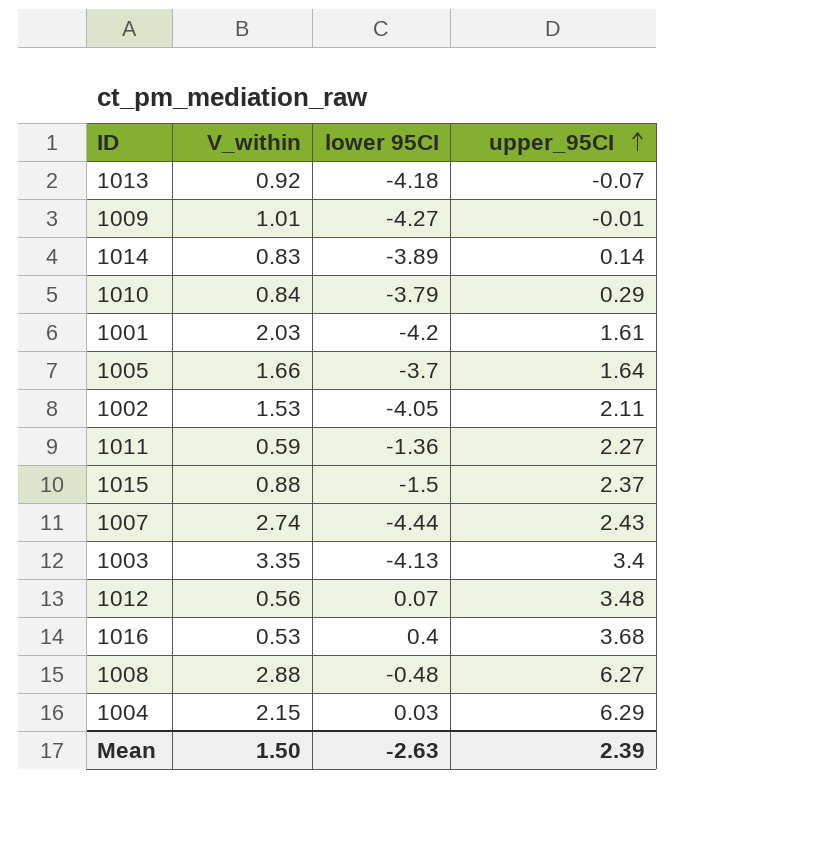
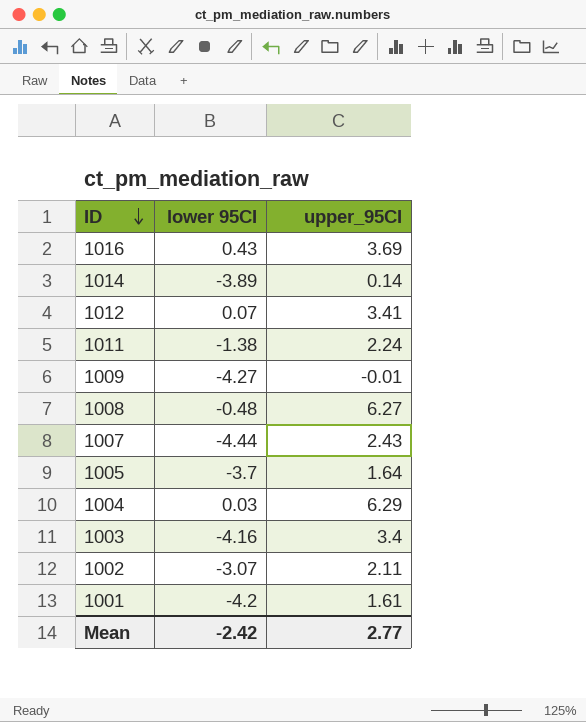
row order: upper_95CI ascending -> ID descending
column V_within | position: 2 -> none
row 1013: 0.92 | -4.18 | -0.07 -> none
row 1010: 0.84 | -3.79 | 0.29 -> none
row 1015: 0.88 | -1.5 | 2.37 -> none
1016 | lower 95CI: 0.4 -> 0.43
1016 | upper_95CI: 3.68 -> 3.69
1012 | upper_95CI: 3.48 -> 3.41
1011 | lower 95CI: -1.36 -> -1.38
1011 | upper_95CI: 2.27 -> 2.24
1003 | lower 95CI: -4.13 -> -4.16
1002 | lower 95CI: -4.05 -> -3.07
Mean | lower 95CI: -2.63 -> -2.42
Mean | upper_95CI: 2.39 -> 2.77

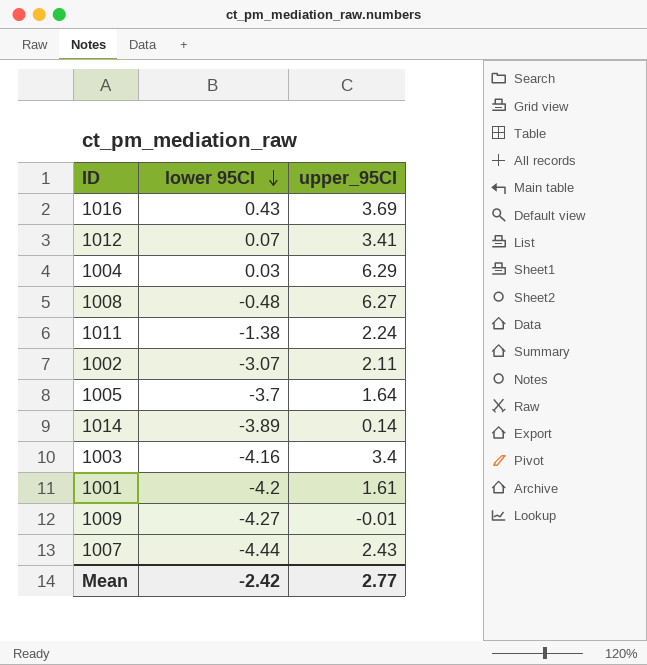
row order: ID descending -> lower 95CI descending

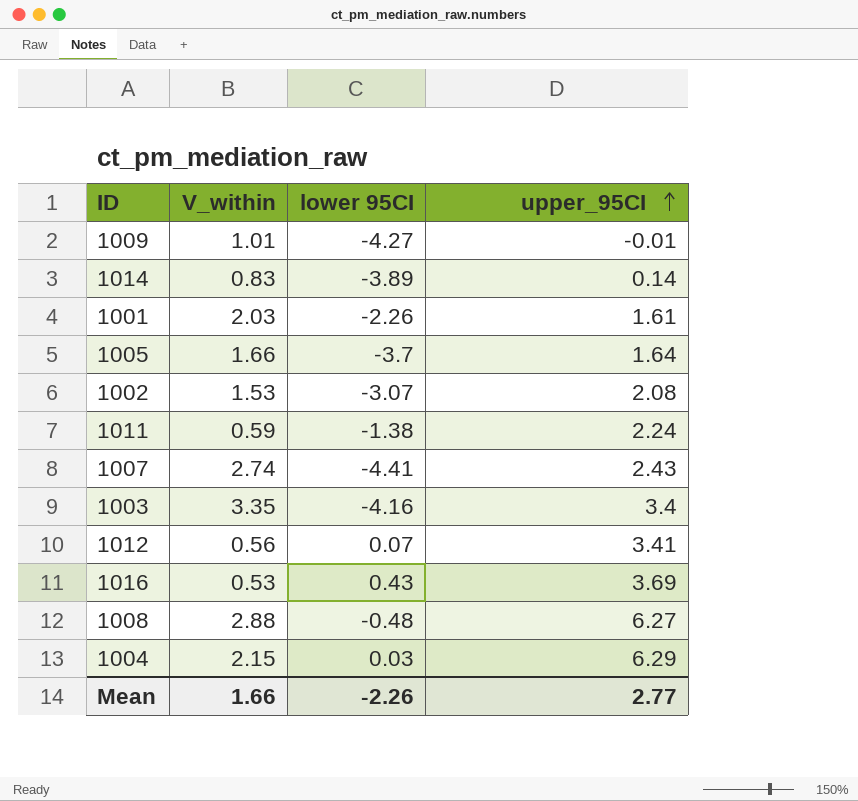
row order: lower 95CI descending -> upper_95CI ascending
column V_within | position: none -> 2
1001 | lower 95CI: -4.2 -> -2.26
1002 | upper_95CI: 2.11 -> 2.08
1007 | lower 95CI: -4.44 -> -4.41
Mean | lower 95CI: -2.42 -> -2.26

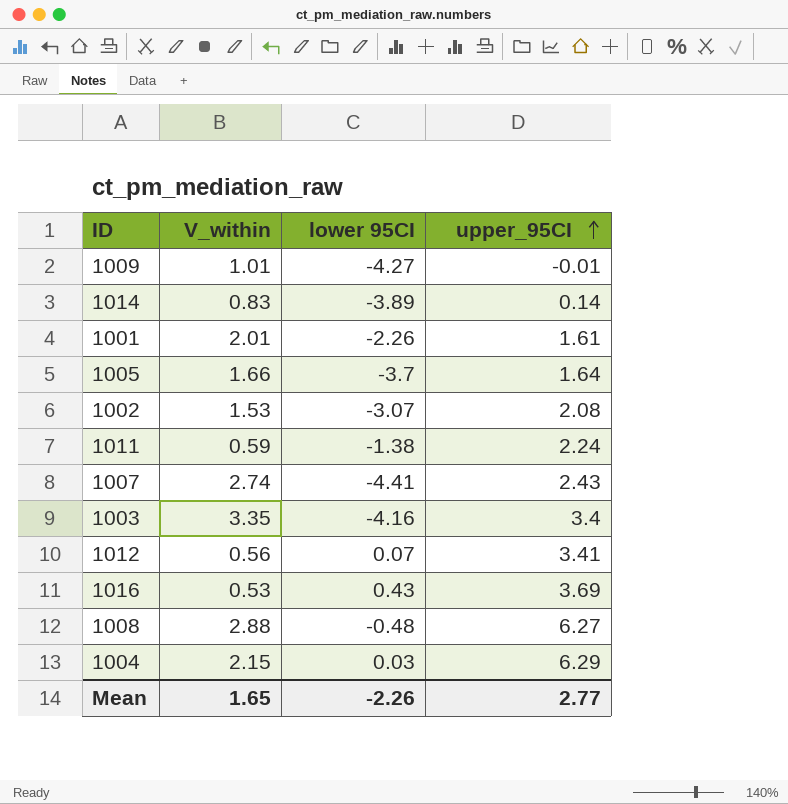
1001 | V_within: 2.03 -> 2.01
Mean | V_within: 1.66 -> 1.65

